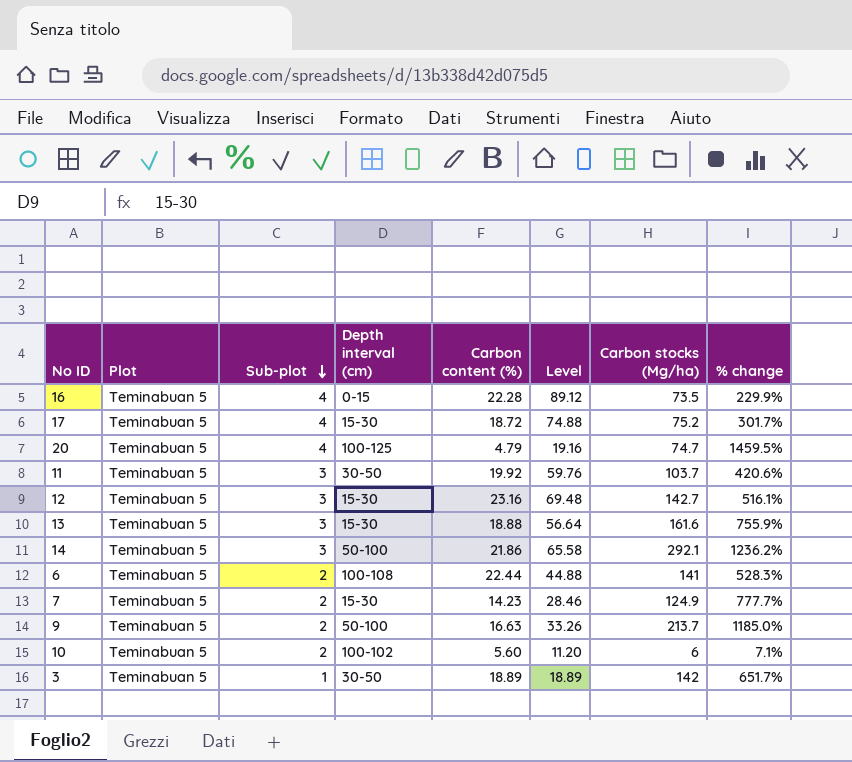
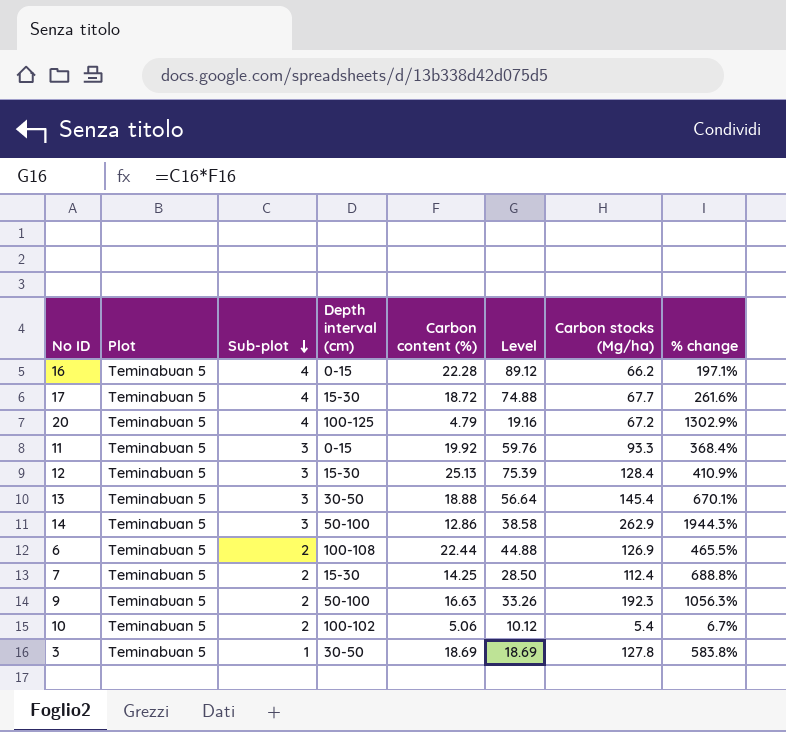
16 | Carbon stocks (Mg/ha): 73.5 -> 66.2
16 | % change: 229.9% -> 197.1%
17 | Carbon stocks (Mg/ha): 75.2 -> 67.7
17 | % change: 301.7% -> 261.6%
20 | Carbon stocks (Mg/ha): 74.7 -> 67.2
20 | % change: 1459.5% -> 1302.9%
11 | Depth interval (cm): 30-50 -> 0-15
11 | Carbon stocks (Mg/ha): 103.7 -> 93.3
11 | % change: 420.6% -> 368.4%
12 | Carbon content (%): 23.16 -> 25.13
12 | Level: 69.48 -> 75.39
12 | Carbon stocks (Mg/ha): 142.7 -> 128.4
12 | % change: 516.1% -> 410.9%
13 | Depth interval (cm): 15-30 -> 30-50
13 | Carbon stocks (Mg/ha): 161.6 -> 145.4
13 | % change: 755.9% -> 670.1%
14 | Carbon content (%): 21.86 -> 12.86
14 | Level: 65.58 -> 38.58
14 | Carbon stocks (Mg/ha): 292.1 -> 262.9
14 | % change: 1236.2% -> 1944.3%
6 | Carbon stocks (Mg/ha): 141 -> 126.9
6 | % change: 528.3% -> 465.5%
7 | Carbon content (%): 14.23 -> 14.25
7 | Level: 28.46 -> 28.50
7 | Carbon stocks (Mg/ha): 124.9 -> 112.4
7 | % change: 777.7% -> 688.8%
9 | Carbon stocks (Mg/ha): 213.7 -> 192.3
9 | % change: 1185.0% -> 1056.3%
10 | Carbon content (%): 5.60 -> 5.06
10 | Level: 11.20 -> 10.12
10 | Carbon stocks (Mg/ha): 6 -> 5.4
10 | % change: 7.1% -> 6.7%
3 | Carbon content (%): 18.89 -> 18.69
3 | Level: 18.89 -> 18.69
3 | Carbon stocks (Mg/ha): 142 -> 127.8
3 | % change: 651.7% -> 583.8%

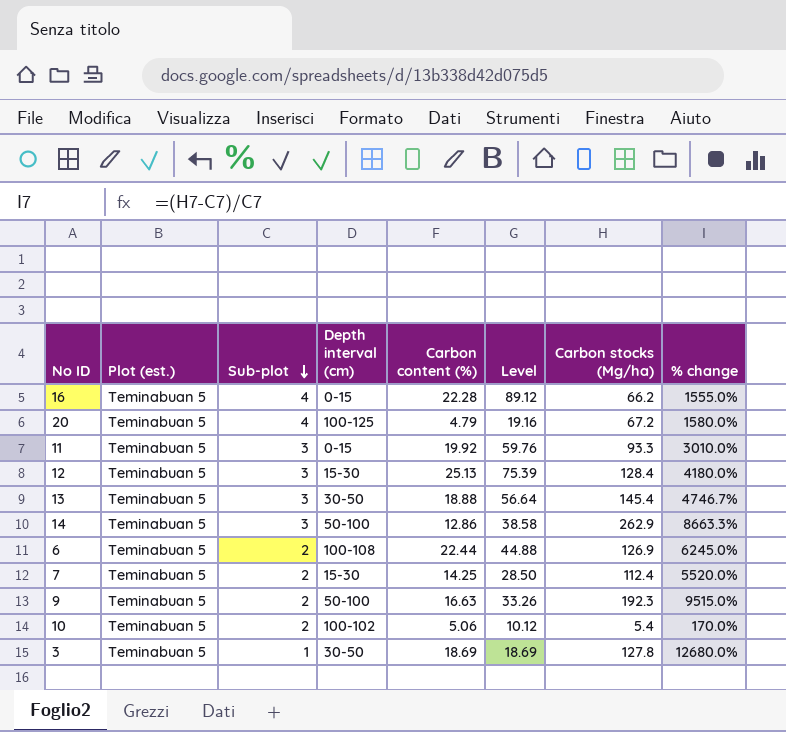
column name: Plot -> Plot (est.)
column % change | formula: ([Carbon stocks (Mg/ha)] - [Carbon content (%)]) / [Carbon content (%)] -> ([Carbon stocks (Mg/ha)] - [Sub-plot]) / [Sub-plot]
row 17: Teminabuan 5 | 4 | 15-30 | 18.72 | 74.88 | 67.7 | 261.6% -> none

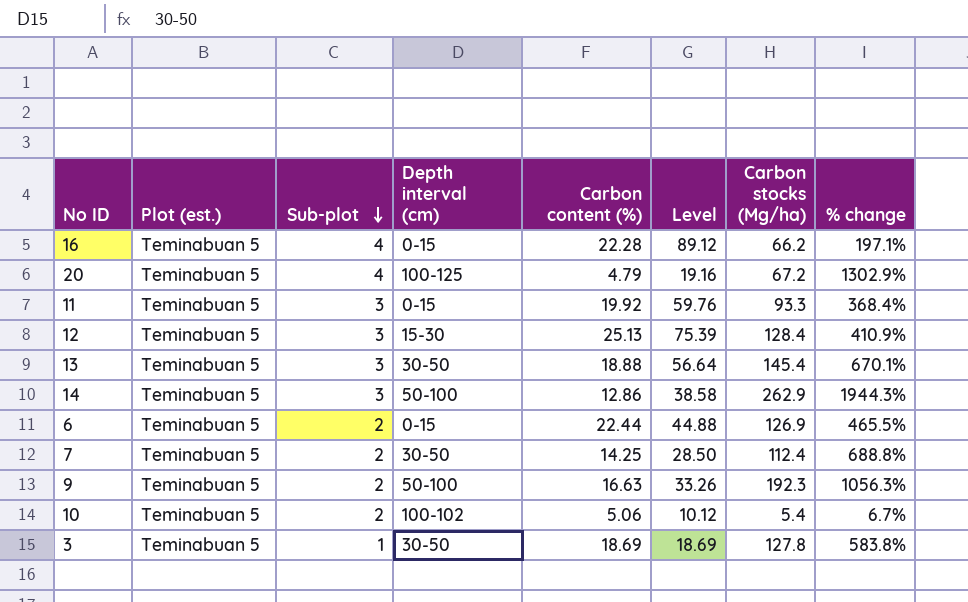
column % change | formula: ([Carbon stocks (Mg/ha)] - [Sub-plot]) / [Sub-plot] -> ([Carbon stocks (Mg/ha)] - [Carbon content (%)]) / [Carbon content (%)]
6 | Depth interval (cm): 100-108 -> 0-15
7 | Depth interval (cm): 15-30 -> 30-50

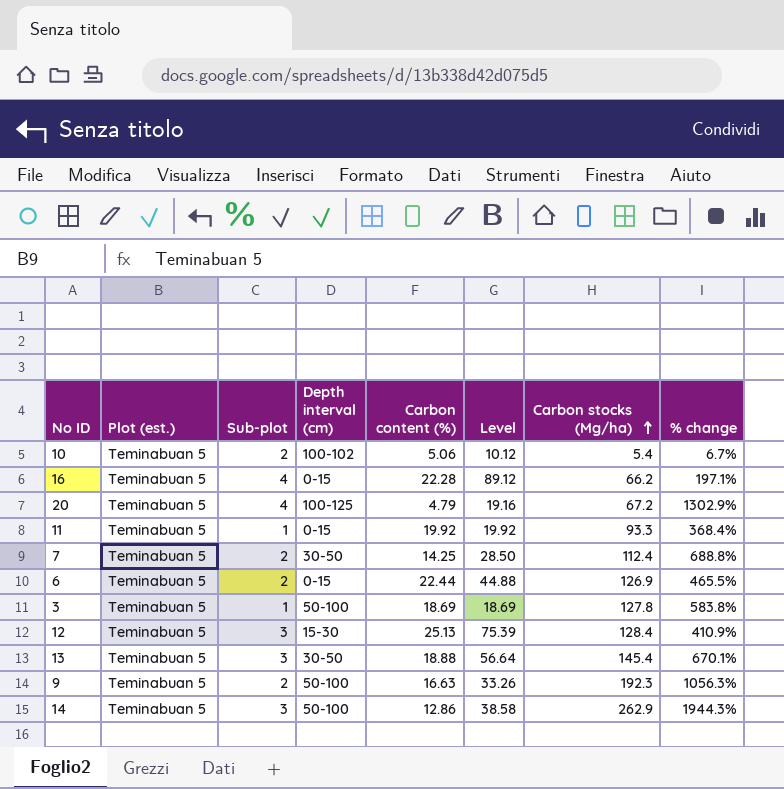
row order: Sub-plot descending -> Carbon stocks (Mg/ha) ascending
11 | Sub-plot: 3 -> 1
11 | Level: 59.76 -> 19.92
3 | Depth interval (cm): 30-50 -> 50-100

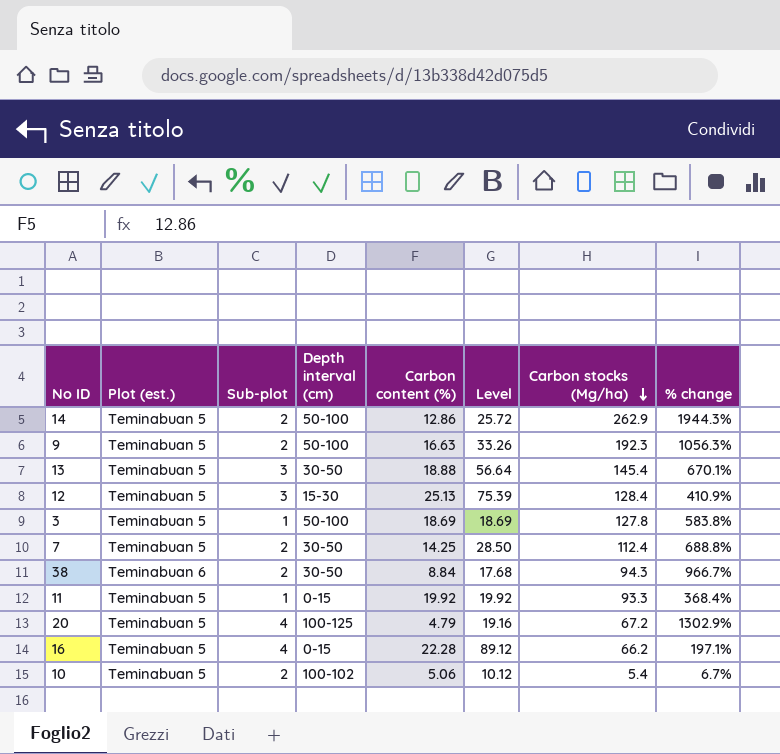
row order: Carbon stocks (Mg/ha) ascending -> Carbon stocks (Mg/ha) descending
row 6: Teminabuan 5 | 2 | 0-15 | 22.44 | 44.88 | 126.9 | 465.5% -> none
14 | Sub-plot: 3 -> 2
14 | Level: 38.58 -> 25.72
row 38: none -> Teminabuan 6 | 2 | 30-50 | 8.84 | 17.68 | 94.3 | 966.7%

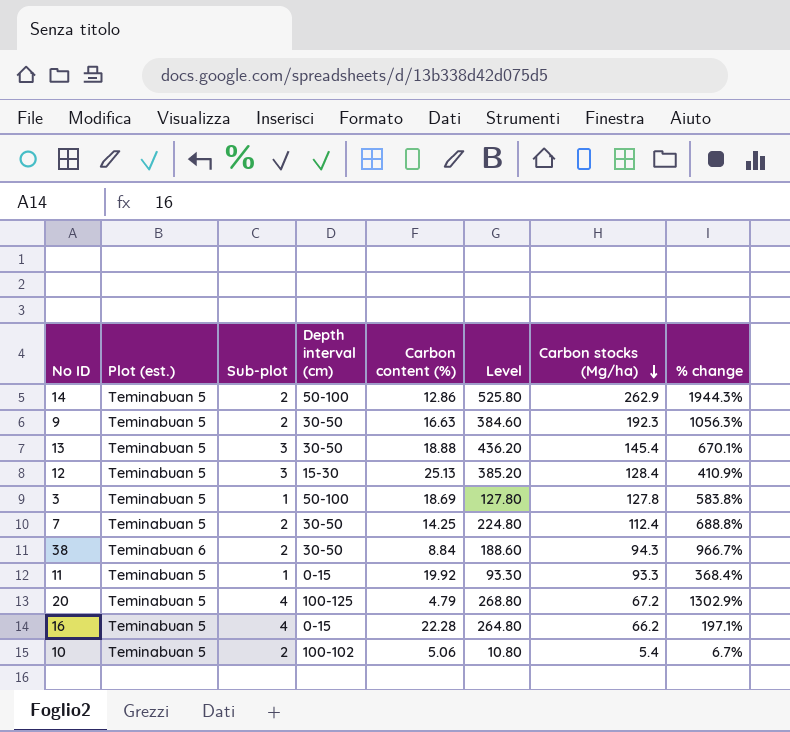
column Level | formula: [Sub-plot] * [Carbon content (%)] -> [Sub-plot] * [Carbon stocks (Mg/ha)]
9 | Depth interval (cm): 50-100 -> 30-50

